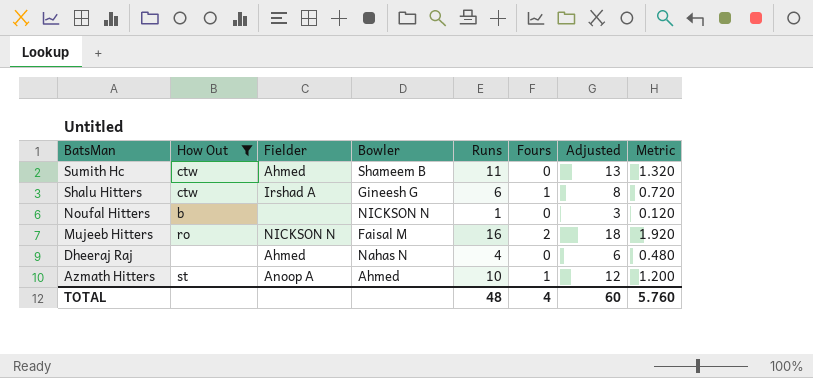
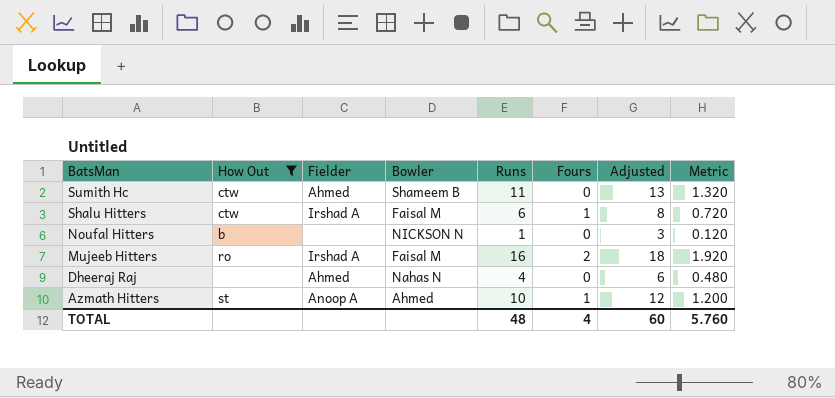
Shalu Hitters | Bowler: Gineesh G -> Faisal M
Mujeeb Hitters | Fielder: NICKSON N -> Irshad A

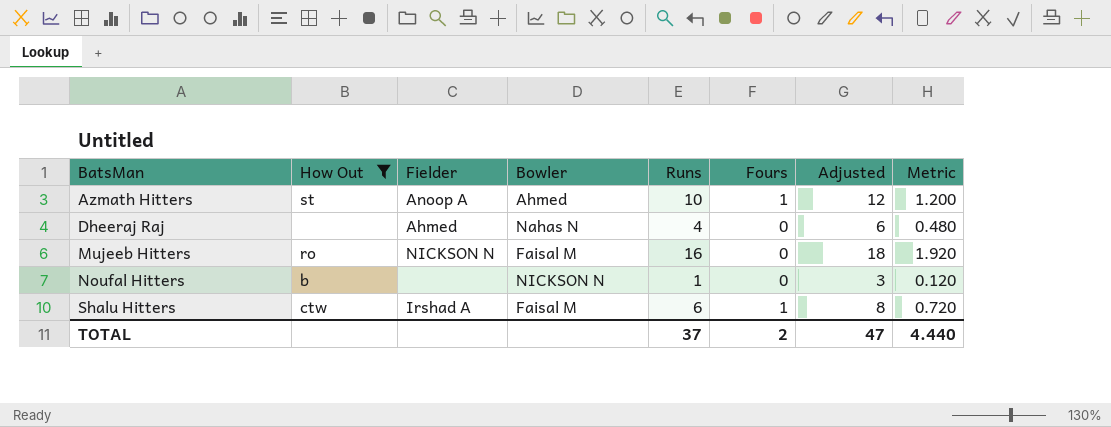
row order: BatsMan descending -> BatsMan ascending
row Sumith Hc: ctw | Ahmed | Shameem B | 11 | 0 | 13 | 1.320 -> none
Mujeeb Hitters | Fielder: Irshad A -> NICKSON N
Mujeeb Hitters | Fours: 2 -> 0
TOTAL | Runs: 48 -> 37
TOTAL | Fours: 4 -> 2
TOTAL | Adjusted: 60 -> 47
TOTAL | Metric: 5.760 -> 4.440

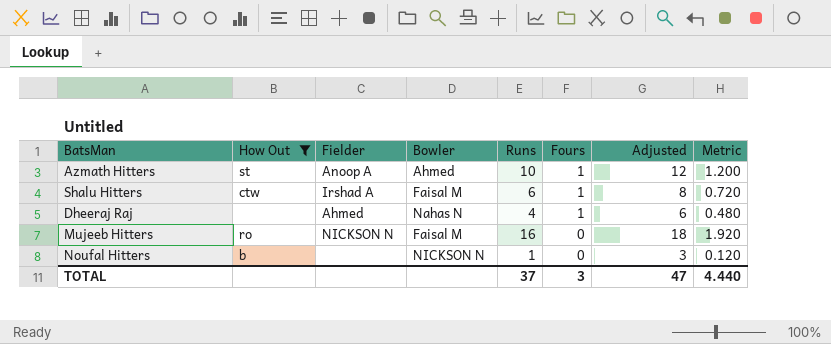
row order: BatsMan ascending -> Fours descending
Dheeraj Raj | Fours: 0 -> 1
TOTAL | Fours: 2 -> 3

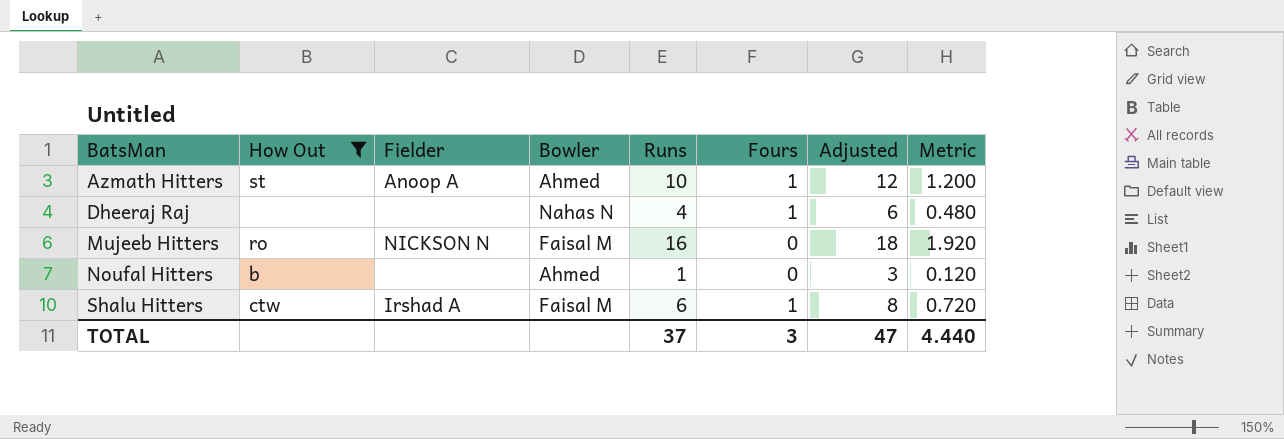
row order: Fours descending -> BatsMan ascending
Dheeraj Raj | Fielder: Ahmed -> none
Noufal Hitters | Bowler: NICKSON N -> Ahmed

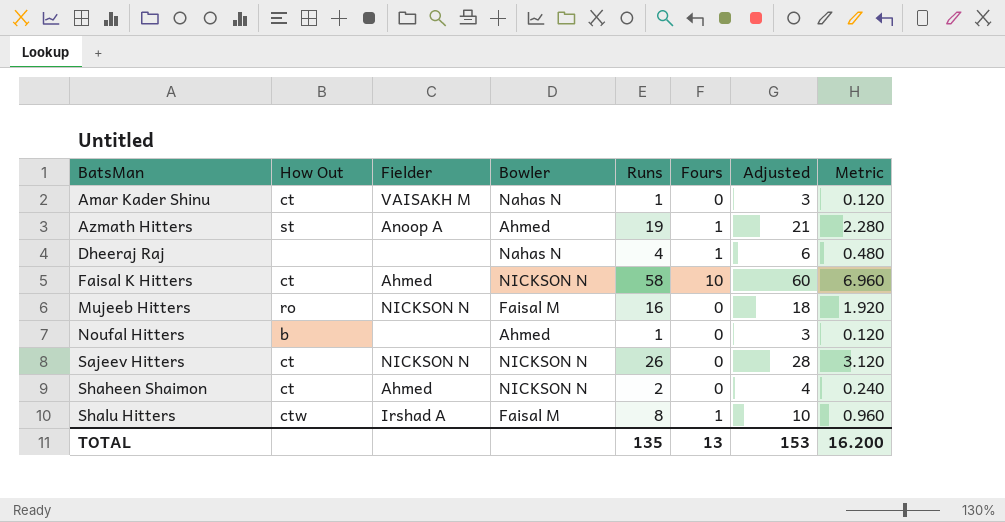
filter: How Out != ct -> none
Azmath Hitters | Runs: 10 -> 19
Azmath Hitters | Adjusted: 12 -> 21
Azmath Hitters | Metric: 1.200 -> 2.280
Shalu Hitters | Runs: 6 -> 8
Shalu Hitters | Adjusted: 8 -> 10
Shalu Hitters | Metric: 0.720 -> 0.960
TOTAL | Runs: 37 -> 135
TOTAL | Fours: 3 -> 13
TOTAL | Adjusted: 47 -> 153
TOTAL | Metric: 4.440 -> 16.200

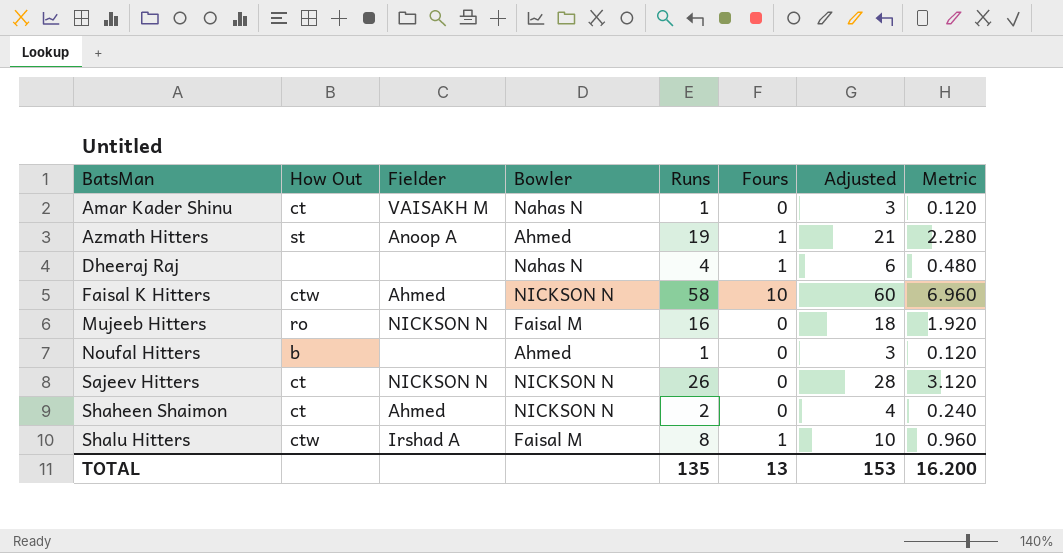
Faisal K Hitters | How Out: ct -> ctw

